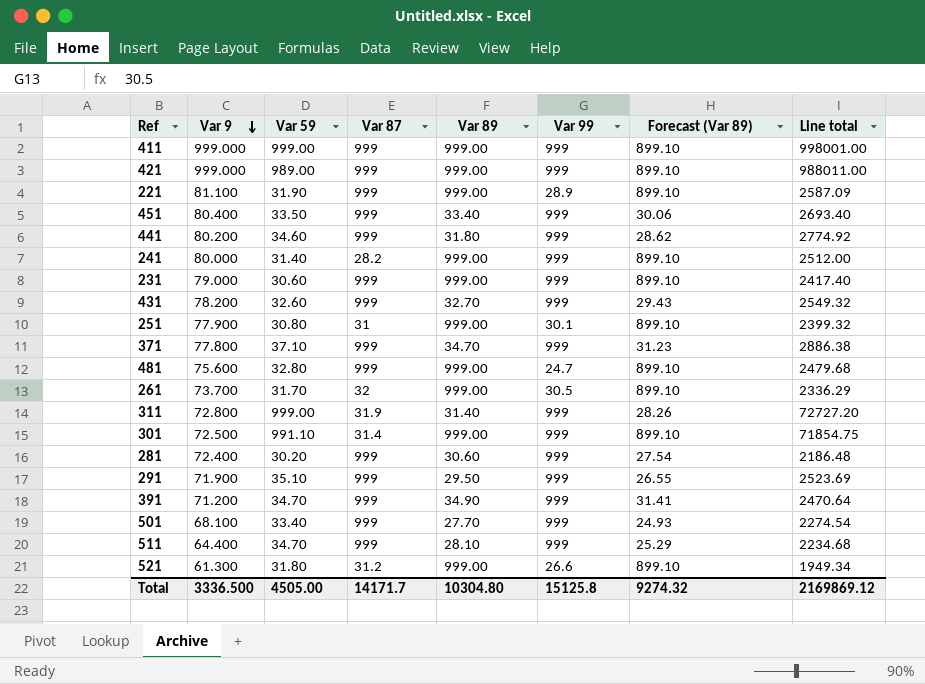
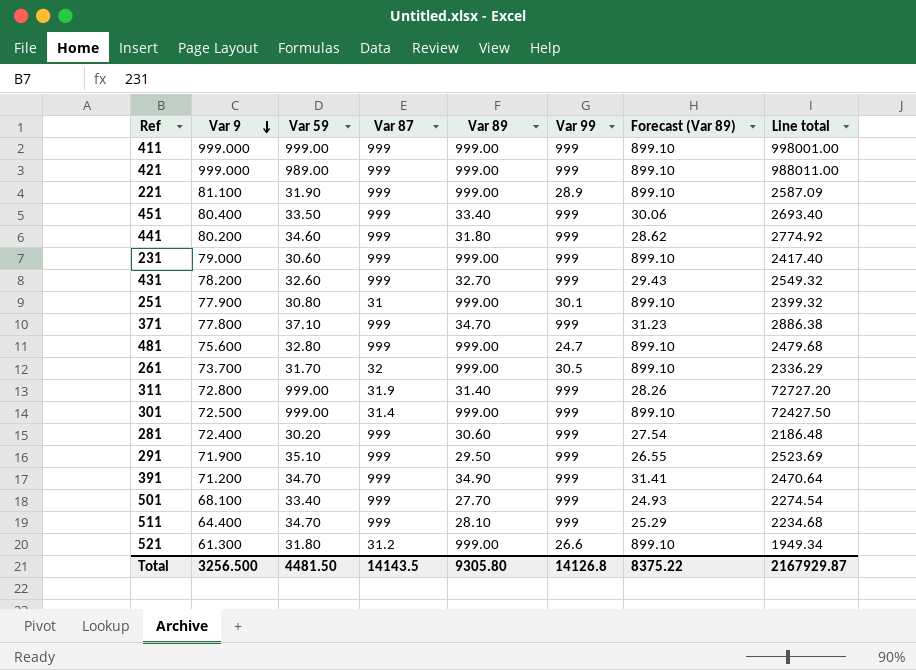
row 241: 80.000 | 31.40 | 28.2 | 999.00 | 999 | 899.10 | 2512.00 -> none
301 | Var 59: 991.10 -> 999.00
301 | Line total: 71854.75 -> 72427.50
Total | Var 9: 3336.500 -> 3256.500
Total | Var 59: 4505.00 -> 4481.50
Total | Var 87: 14171.7 -> 14143.5
Total | Var 89: 10304.80 -> 9305.80
Total | Var 99: 15125.8 -> 14126.8
Total | Forecast (Var 89): 9274.32 -> 8375.22
Total | Line total: 2169869.12 -> 2167929.87

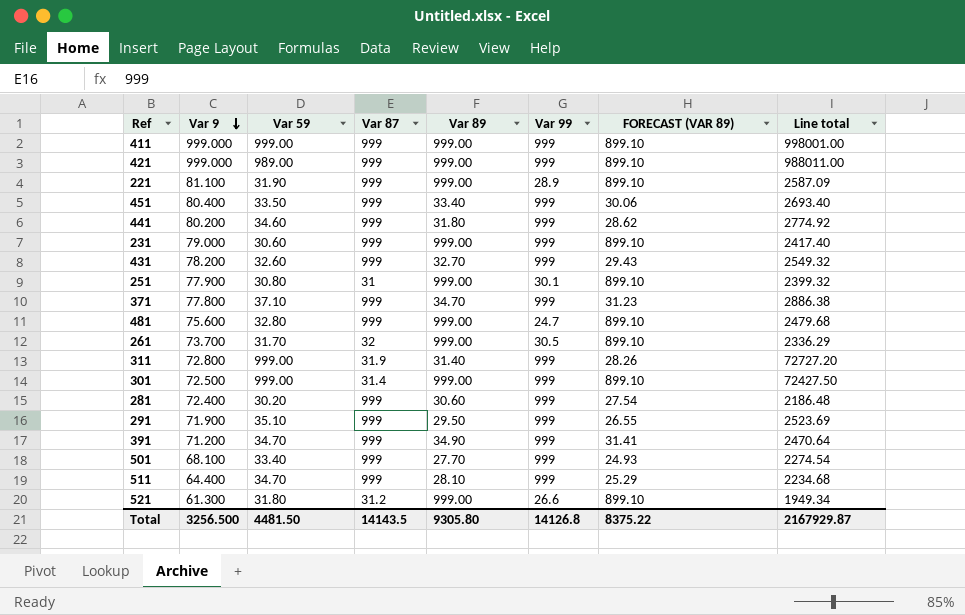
column name: Forecast (Var 89) -> FORECAST (VAR 89)

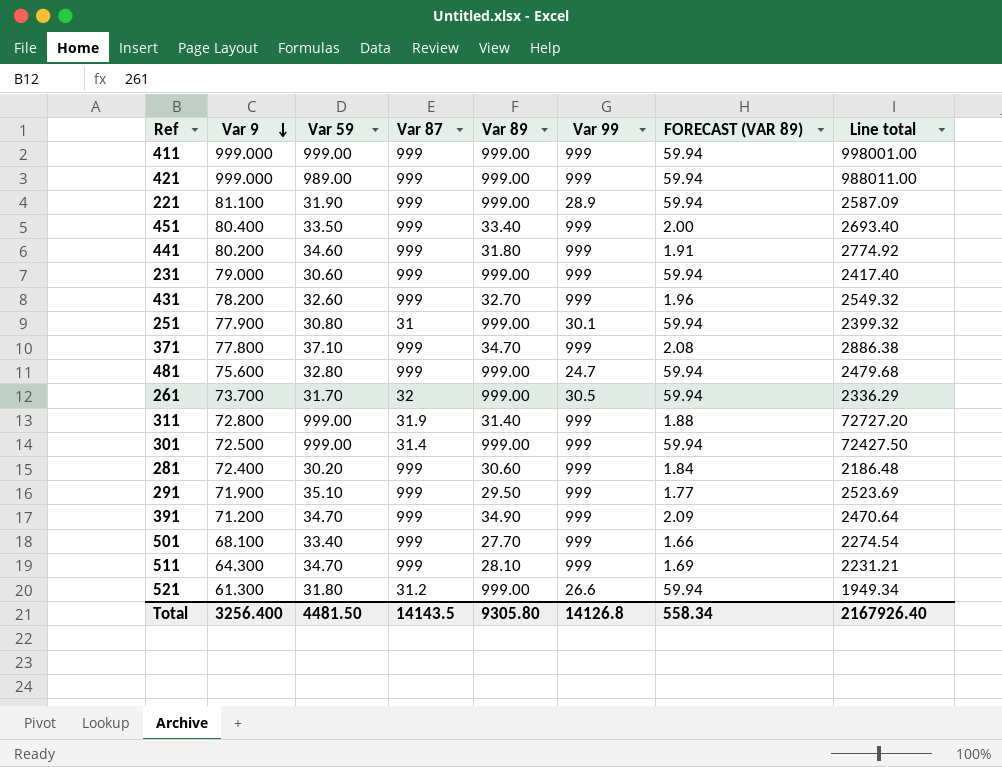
column FORECAST (VAR 89) | formula: [Var 89] * 0.9 -> [Var 89] * 0.06
511 | Var 9: 64.400 -> 64.300
511 | Line total: 2234.68 -> 2231.21
Total | Var 9: 3256.500 -> 3256.400
Total | FORECAST (VAR 89): 8375.22 -> 558.34
Total | Line total: 2167929.87 -> 2167926.40

